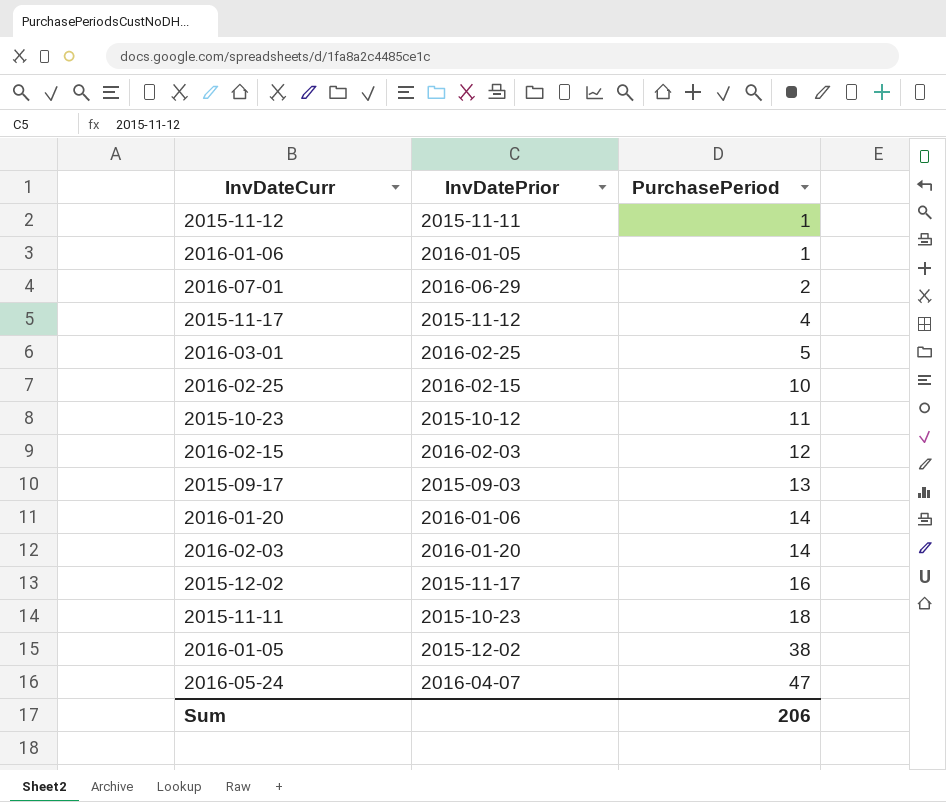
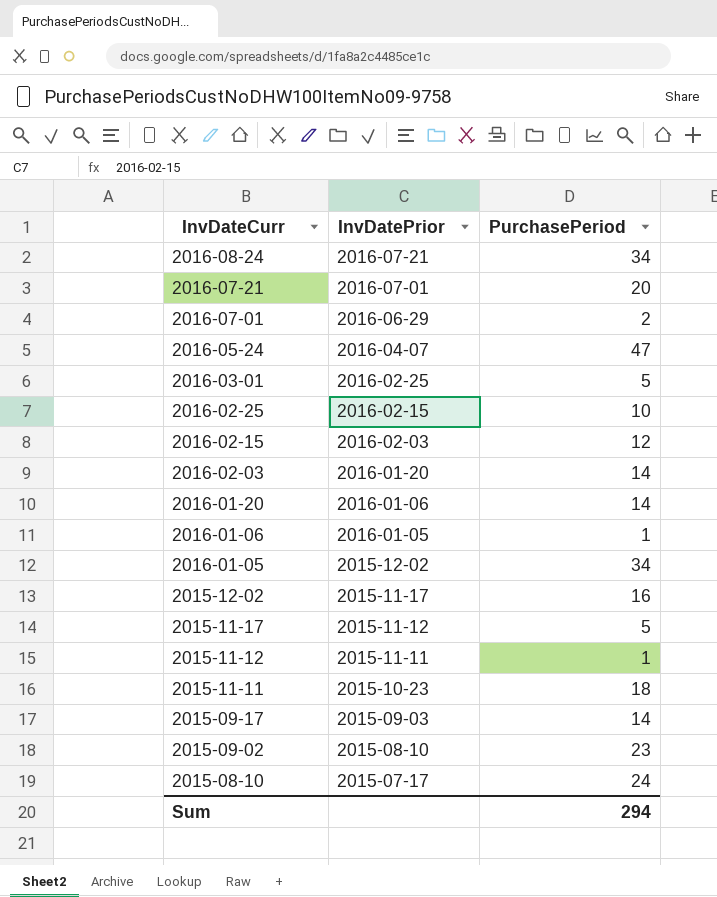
row order: PurchasePeriod ascending -> InvDateCurr descending
row 2015-10-23: 2015-10-12 | 11 -> none
row 2016-08-24: none -> 2016-07-21 | 34
row 2016-07-21: none -> 2016-07-01 | 20
2016-01-05 | PurchasePeriod: 38 -> 34
2015-11-17 | PurchasePeriod: 4 -> 5
2015-09-17 | PurchasePeriod: 13 -> 14
row 2015-09-02: none -> 2015-08-10 | 23
row 2015-08-10: none -> 2015-07-17 | 24
Sum | PurchasePeriod: 206 -> 294

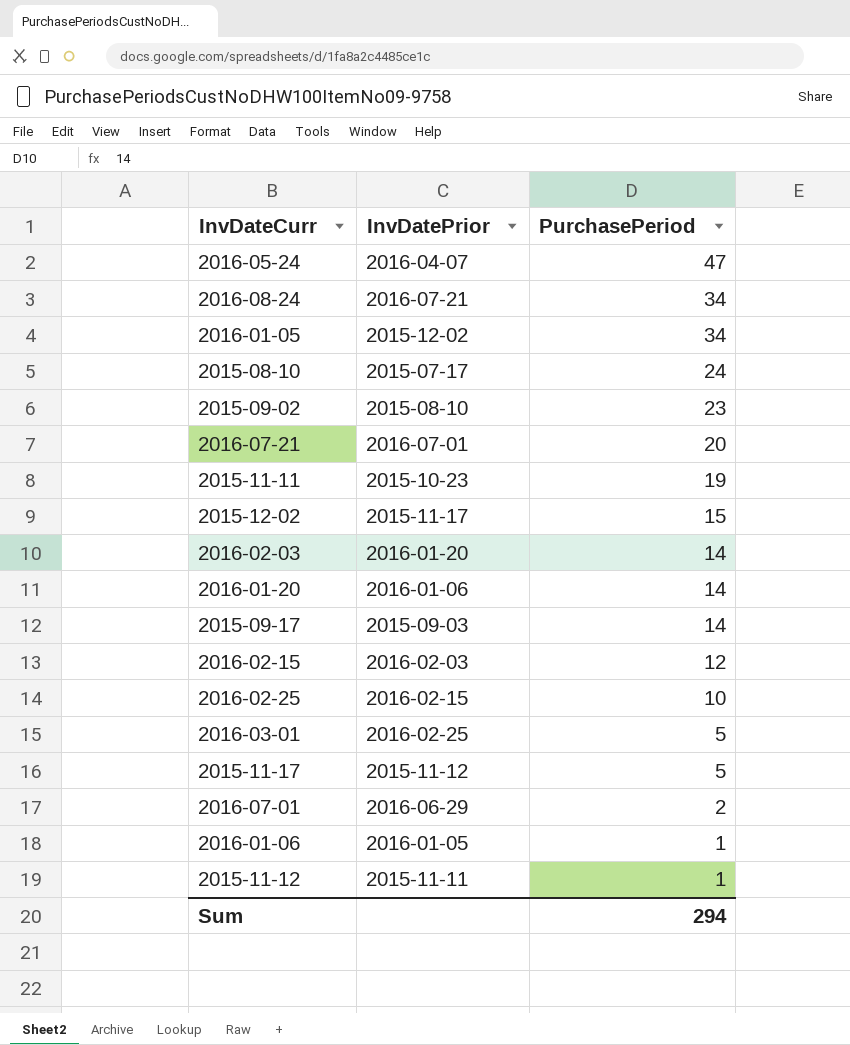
row order: InvDateCurr descending -> PurchasePeriod descending
2015-11-11 | PurchasePeriod: 18 -> 19
2015-12-02 | PurchasePeriod: 16 -> 15

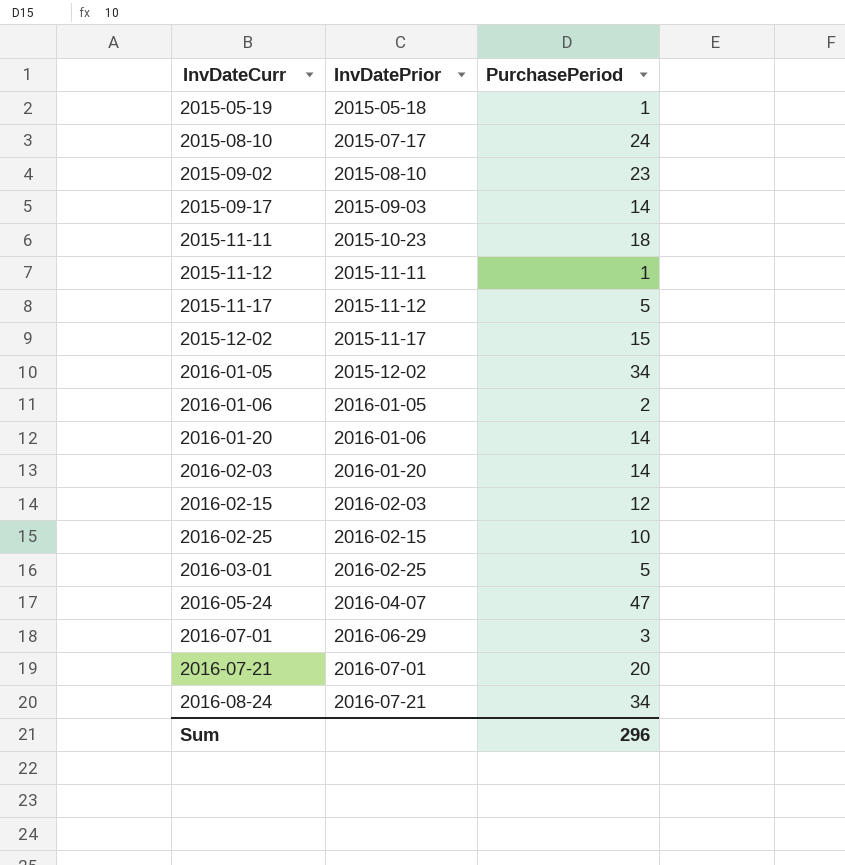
row order: PurchasePeriod descending -> InvDateCurr ascending
row 2015-05-19: none -> 2015-05-18 | 1
2015-11-11 | PurchasePeriod: 19 -> 18
2016-01-06 | PurchasePeriod: 1 -> 2
2016-07-01 | PurchasePeriod: 2 -> 3
Sum | PurchasePeriod: 294 -> 296

